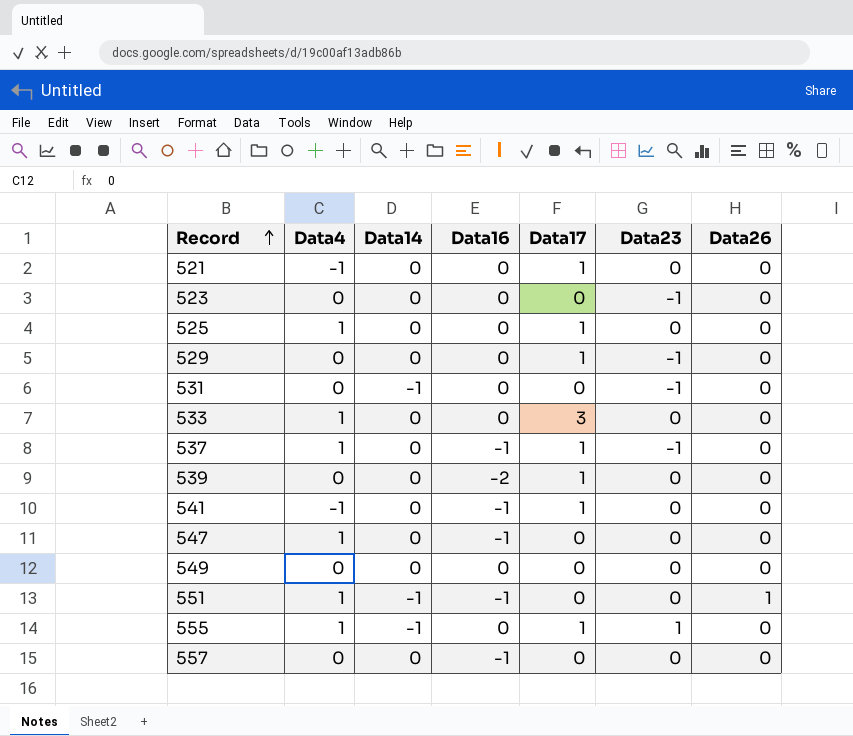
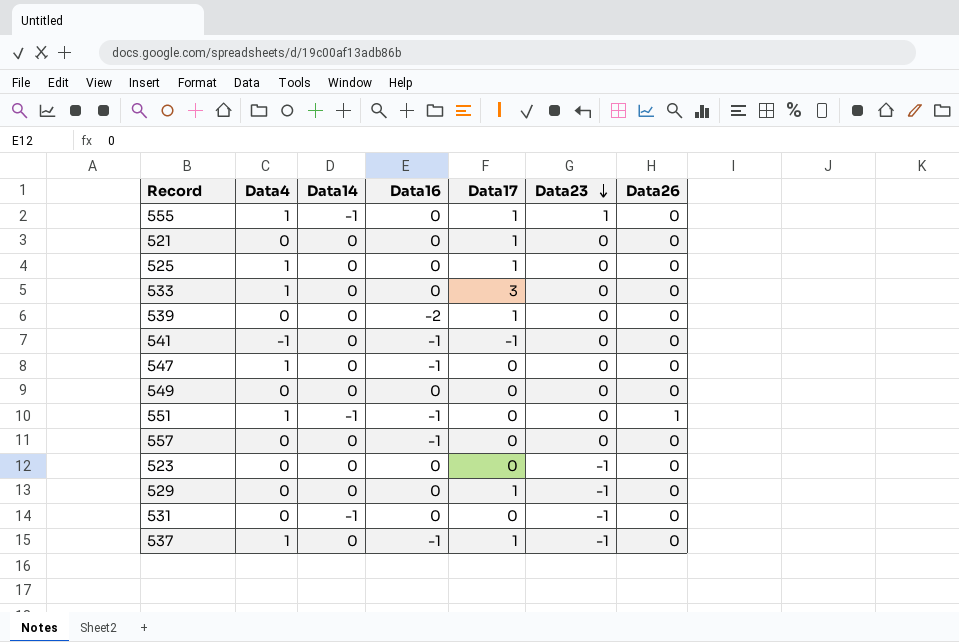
row order: Record ascending -> Data23 descending
521 | Data4: -1 -> 0
541 | Data17: 1 -> -1

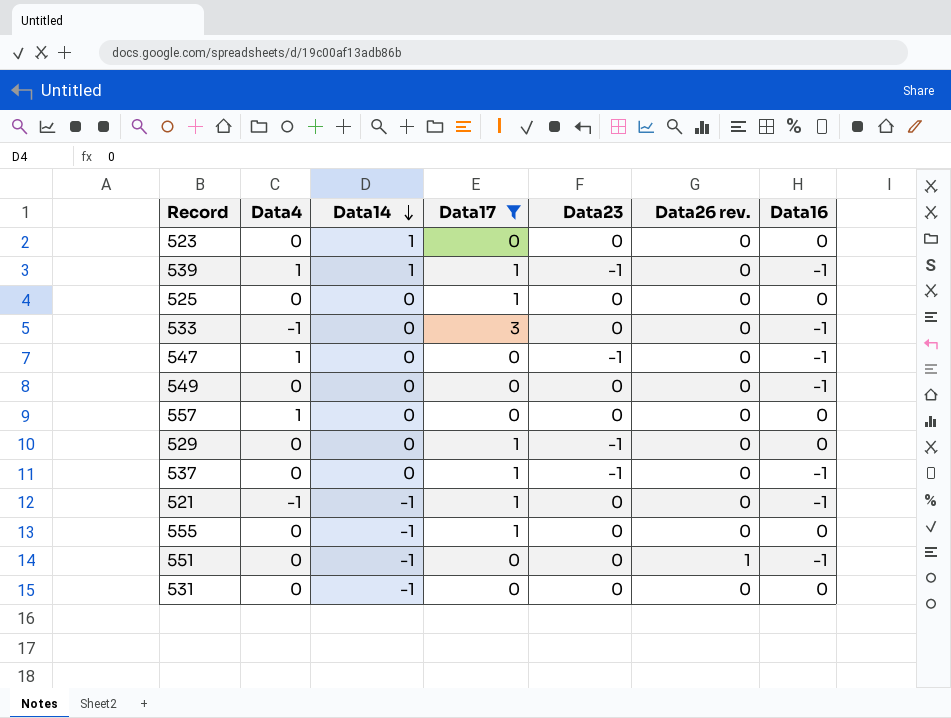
filter: none -> Data17 != -1
row order: Data23 descending -> Data14 descending
column name: Data26 -> Data26 rev.
column Data16 | position: 4 -> 7
523 | Data14: 0 -> 1
523 | Data23: -1 -> 0
539 | Data4: 0 -> 1
539 | Data14: 0 -> 1
539 | Data23: 0 -> -1
539 | Data16: -2 -> -1
525 | Data4: 1 -> 0
533 | Data4: 1 -> -1
533 | Data16: 0 -> -1
547 | Data23: 0 -> -1
549 | Data16: 0 -> -1
557 | Data4: 0 -> 1
557 | Data16: -1 -> 0
537 | Data4: 1 -> 0
521 | Data4: 0 -> -1
521 | Data14: 0 -> -1
521 | Data16: 0 -> -1
555 | Data4: 1 -> 0
555 | Data23: 1 -> 0
551 | Data4: 1 -> 0
531 | Data23: -1 -> 0

